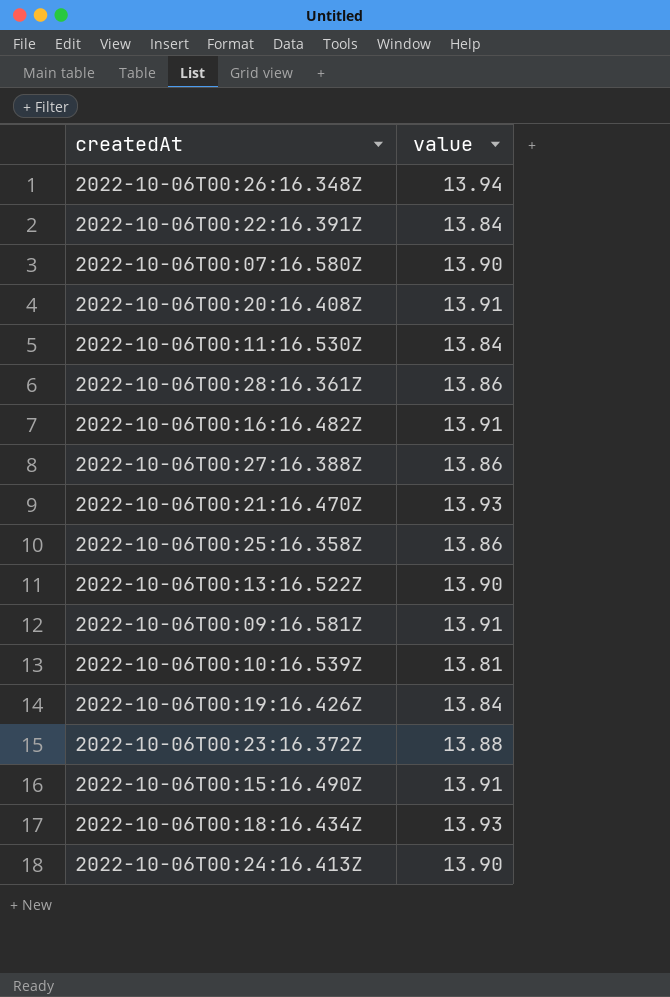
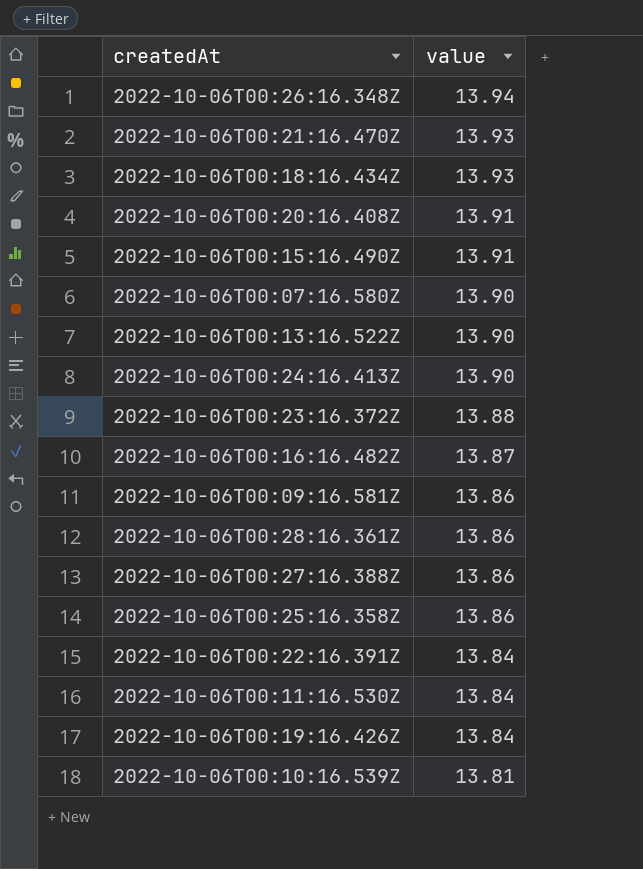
row order: none -> value descending
2022-10-06T00:16:16.482Z | value: 13.91 -> 13.87
2022-10-06T00:09:16.581Z | value: 13.91 -> 13.86

